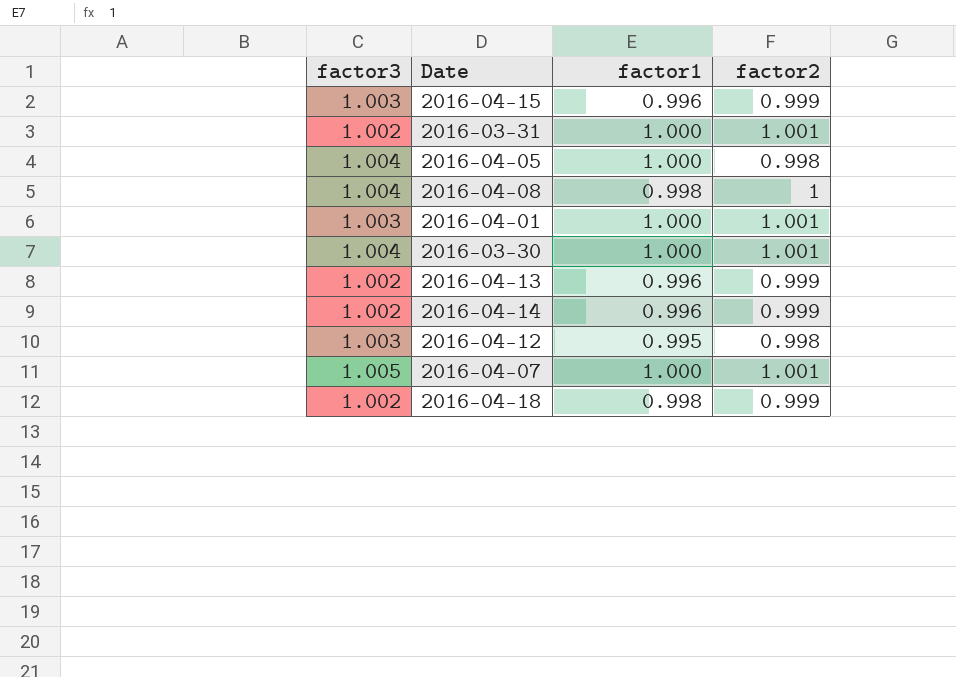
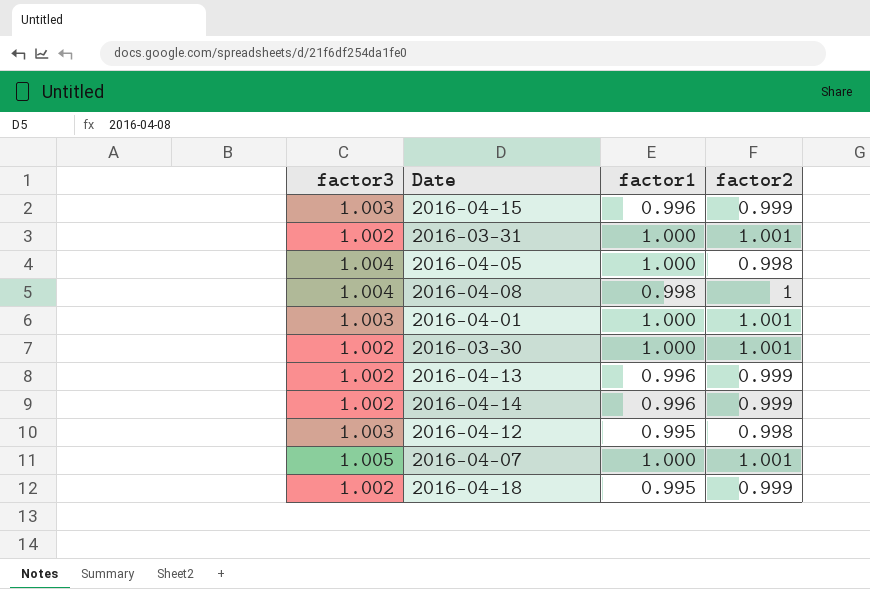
2016-03-30 | factor3: 1.004 -> 1.002
2016-04-18 | factor1: 0.998 -> 0.995

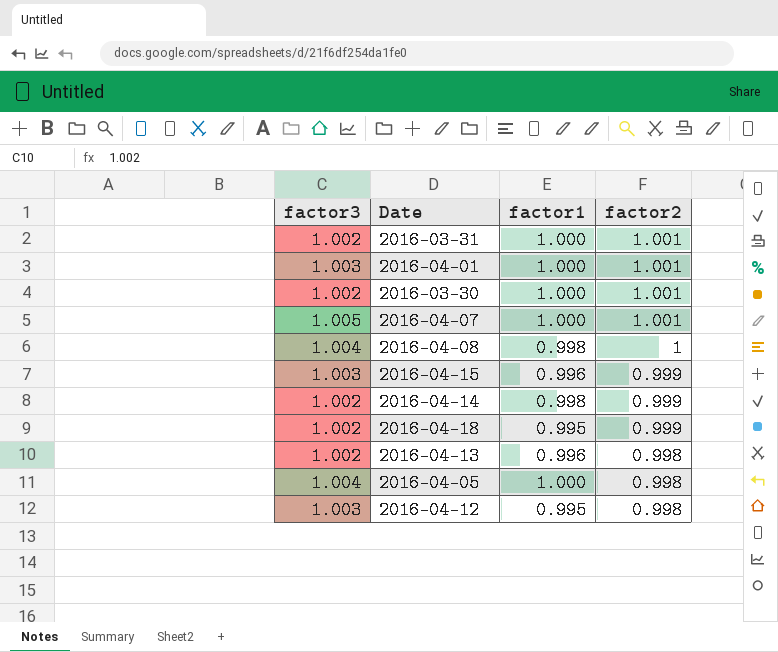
row order: none -> factor2 descending
2016-04-14 | factor1: 0.996 -> 0.998
2016-04-13 | factor2: 0.999 -> 0.998

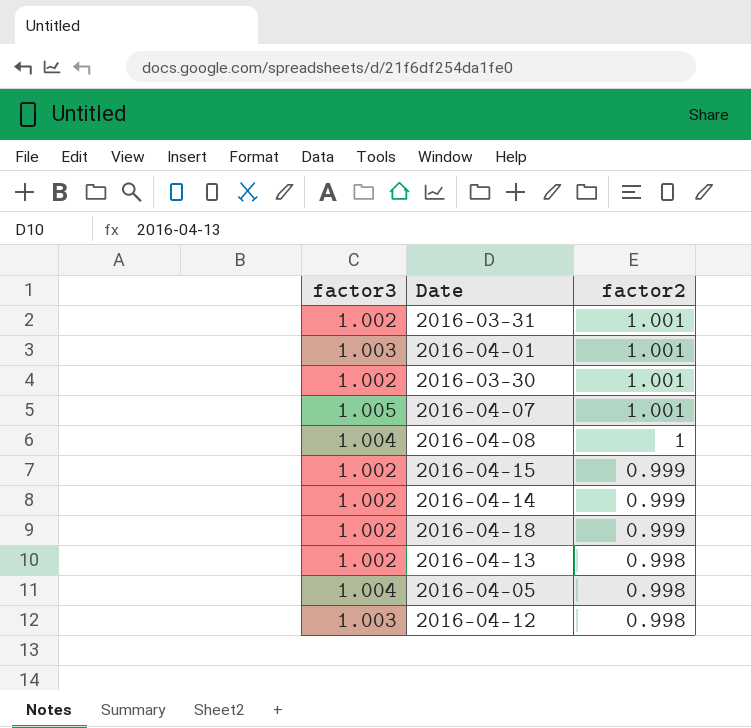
column factor1 | position: 3 -> none
2016-04-15 | factor3: 1.003 -> 1.002

